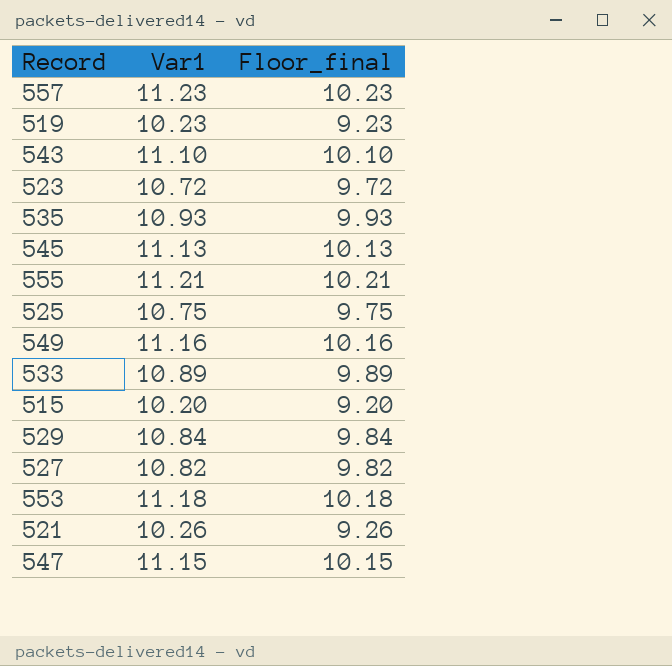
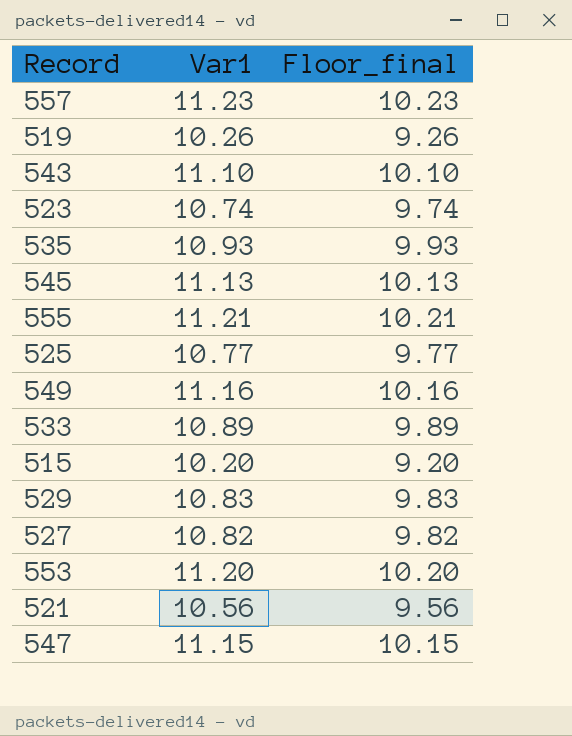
519 | Var1: 10.23 -> 10.26
519 | Floor_final: 9.23 -> 9.26
523 | Var1: 10.72 -> 10.74
523 | Floor_final: 9.72 -> 9.74
525 | Var1: 10.75 -> 10.77
525 | Floor_final: 9.75 -> 9.77
529 | Var1: 10.84 -> 10.83
529 | Floor_final: 9.84 -> 9.83
553 | Var1: 11.18 -> 11.20
553 | Floor_final: 10.18 -> 10.20
521 | Var1: 10.26 -> 10.56
521 | Floor_final: 9.26 -> 9.56

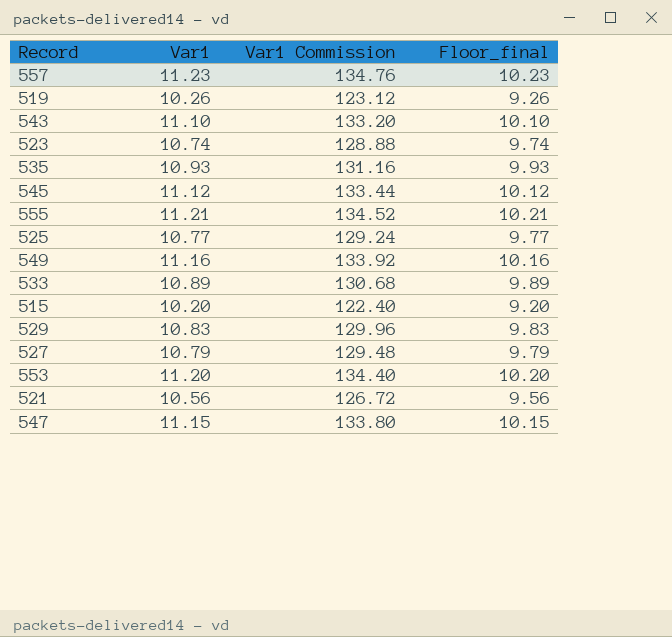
column Var1 Commission | formula: none -> [Var1] * 12
545 | Var1: 11.13 -> 11.12
545 | Floor_final: 10.13 -> 10.12
527 | Var1: 10.82 -> 10.79
527 | Floor_final: 9.82 -> 9.79

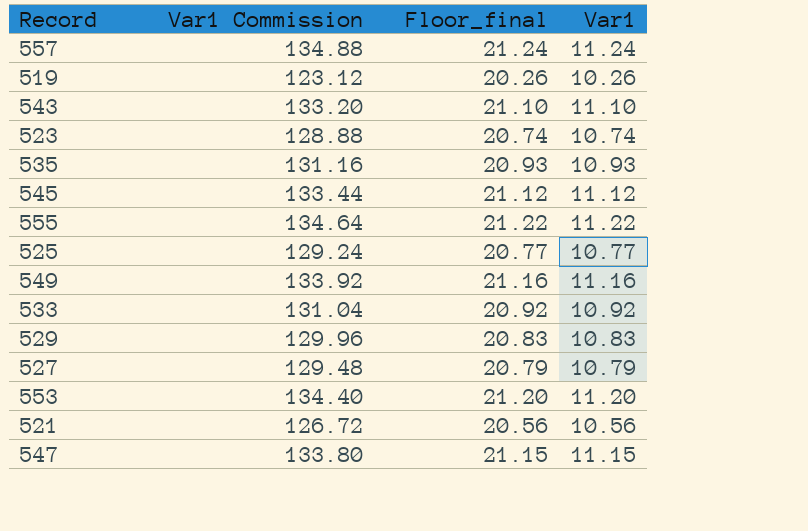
column Floor_final | formula: [Var1] - 1 -> [Var1] + 10
column Var1 | position: 2 -> 4
row 515: 10.20 | 122.40 | 9.20 -> none
557 | Var1 Commission: 134.76 -> 134.88
557 | Var1: 11.23 -> 11.24
555 | Var1 Commission: 134.52 -> 134.64
555 | Var1: 11.21 -> 11.22
533 | Var1 Commission: 130.68 -> 131.04
533 | Var1: 10.89 -> 10.92

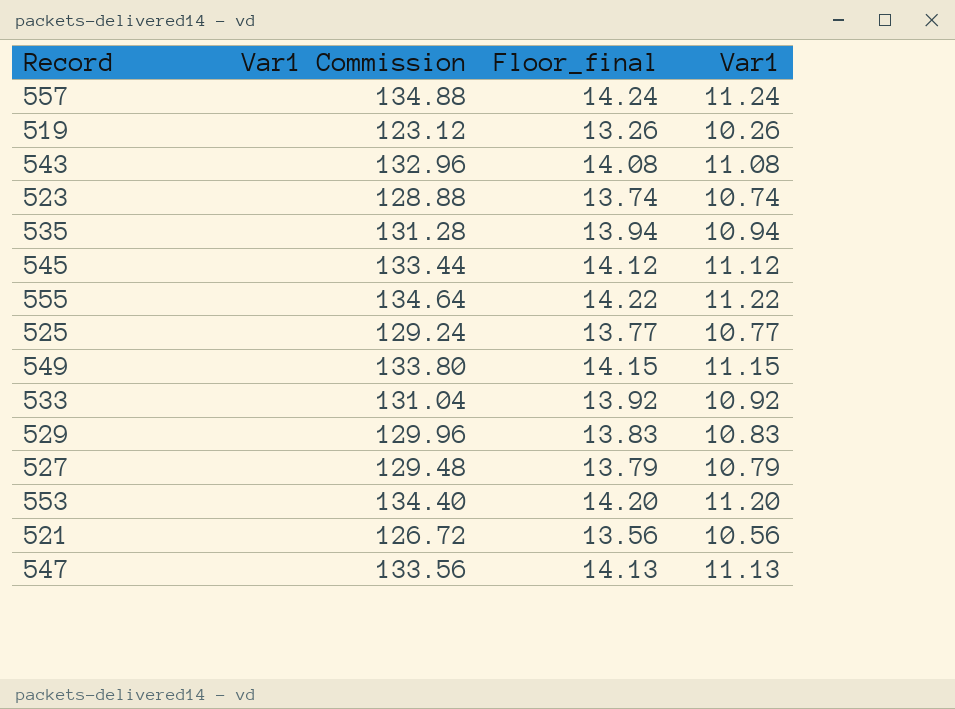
column Floor_final | formula: [Var1] + 10 -> [Var1] + 3
543 | Var1 Commission: 133.20 -> 132.96
543 | Var1: 11.10 -> 11.08
535 | Var1 Commission: 131.16 -> 131.28
535 | Var1: 10.93 -> 10.94
549 | Var1 Commission: 133.92 -> 133.80
549 | Var1: 11.16 -> 11.15
547 | Var1 Commission: 133.80 -> 133.56
547 | Var1: 11.15 -> 11.13

